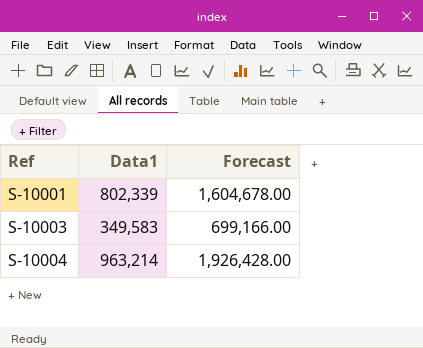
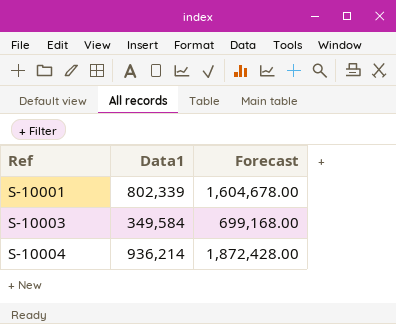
S-10003 | Data1: 349,583 -> 349,584
S-10003 | Forecast: 699,166.00 -> 699,168.00
S-10004 | Data1: 963,214 -> 936,214
S-10004 | Forecast: 1,926,428.00 -> 1,872,428.00

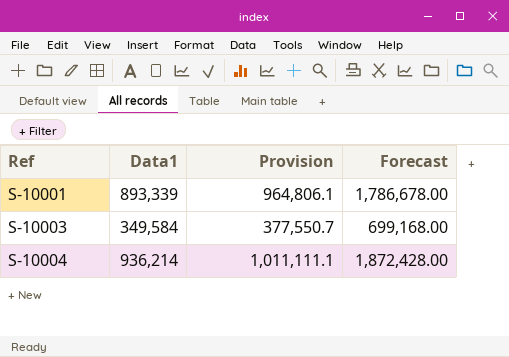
column Provision | formula: none -> [Data1] * 1.08
S-10001 | Data1: 802,339 -> 893,339
S-10001 | Forecast: 1,604,678.00 -> 1,786,678.00

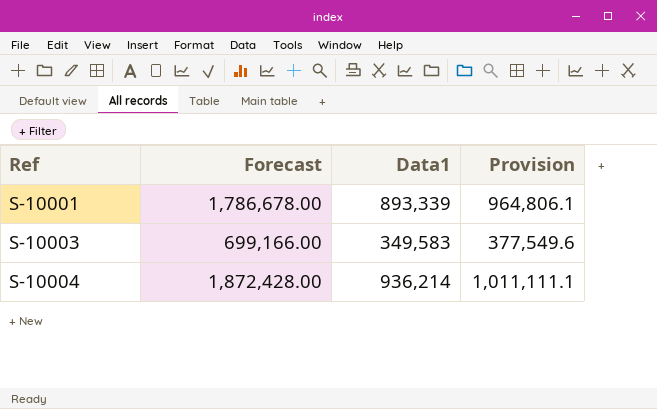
column Forecast | position: 4 -> 2
S-10003 | Forecast: 699,168.00 -> 699,166.00
S-10003 | Data1: 349,584 -> 349,583
S-10003 | Provision: 377,550.7 -> 377,549.6

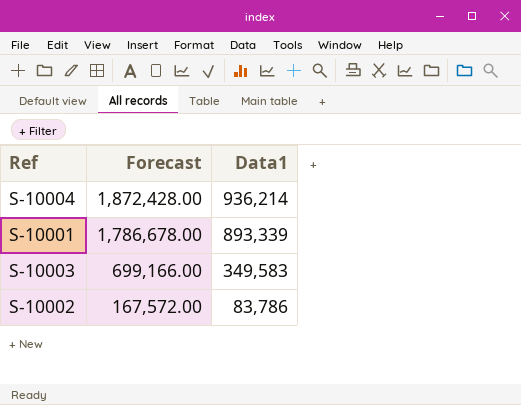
row order: Ref ascending -> Forecast descending
column Provision | formula: [Data1] * 1.08 -> none
row S-10002: none -> 167,572.00 | 83,786

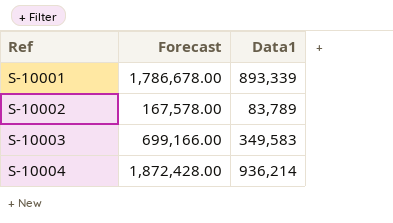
row order: Forecast descending -> Ref ascending
S-10002 | Forecast: 167,572.00 -> 167,578.00
S-10002 | Data1: 83,786 -> 83,789

